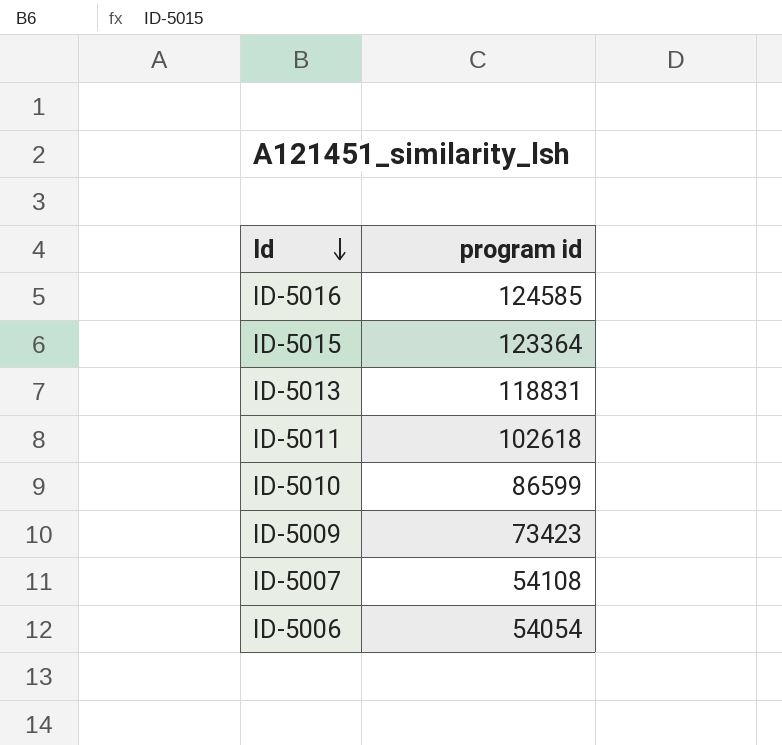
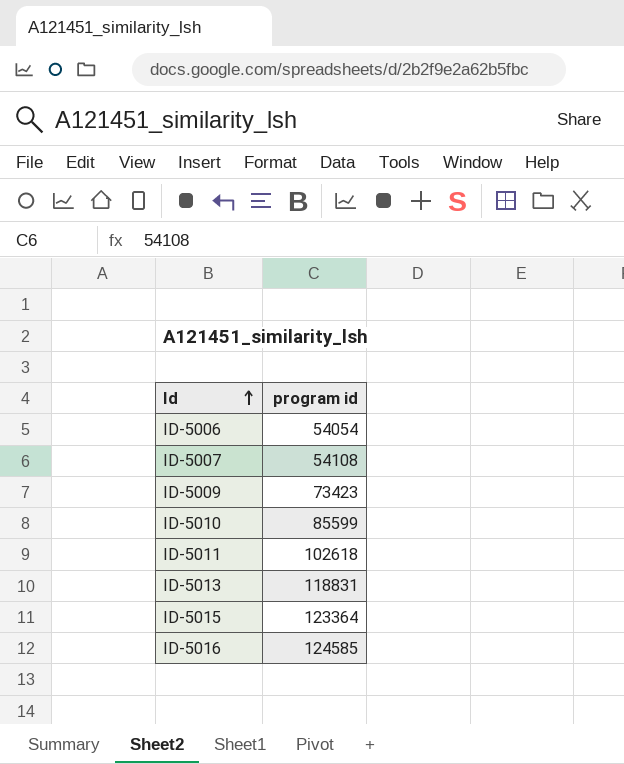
row order: Id descending -> Id ascending
ID-5010 | program id: 86599 -> 85599

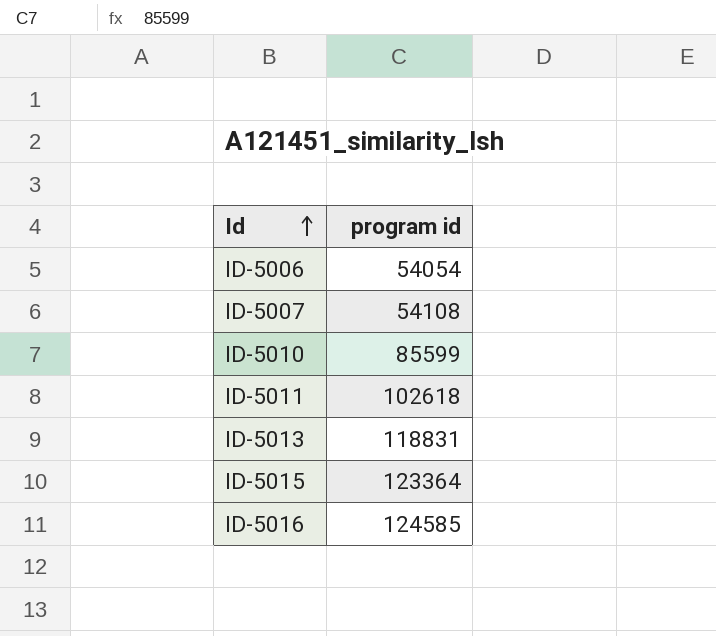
row ID-5009: 73423 -> none

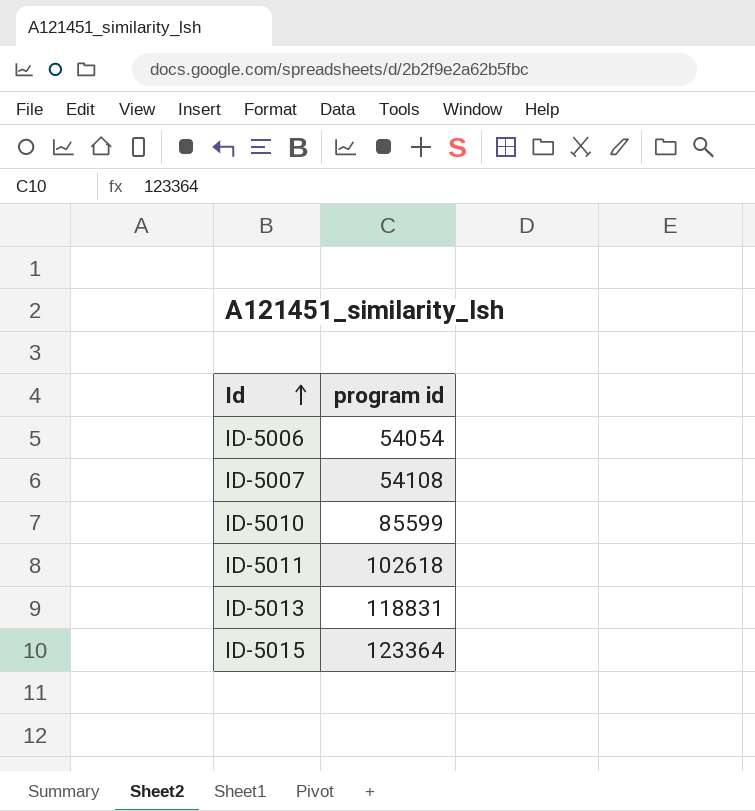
row ID-5016: 124585 -> none

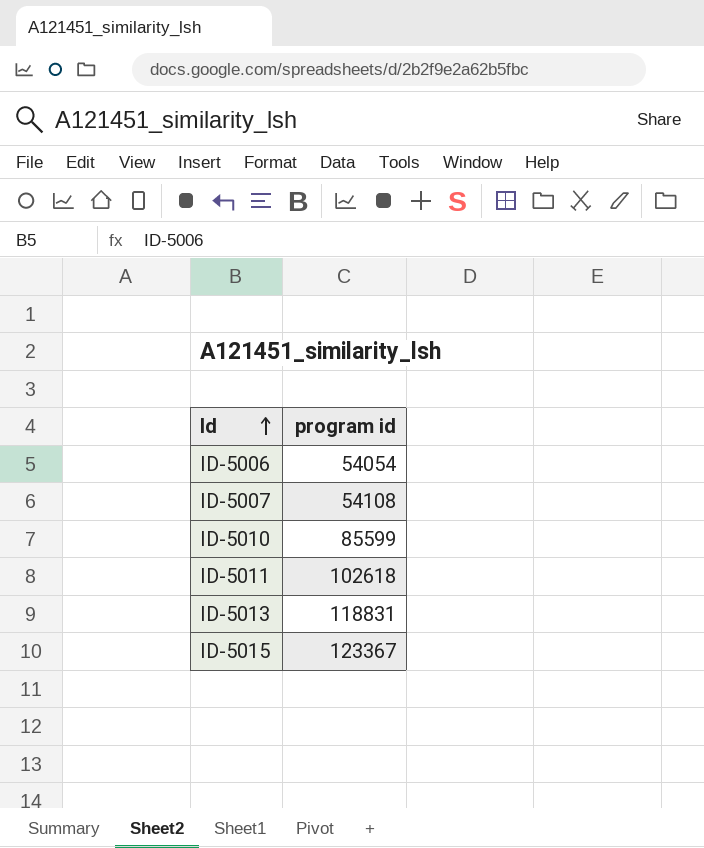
ID-5015 | program id: 123364 -> 123367

